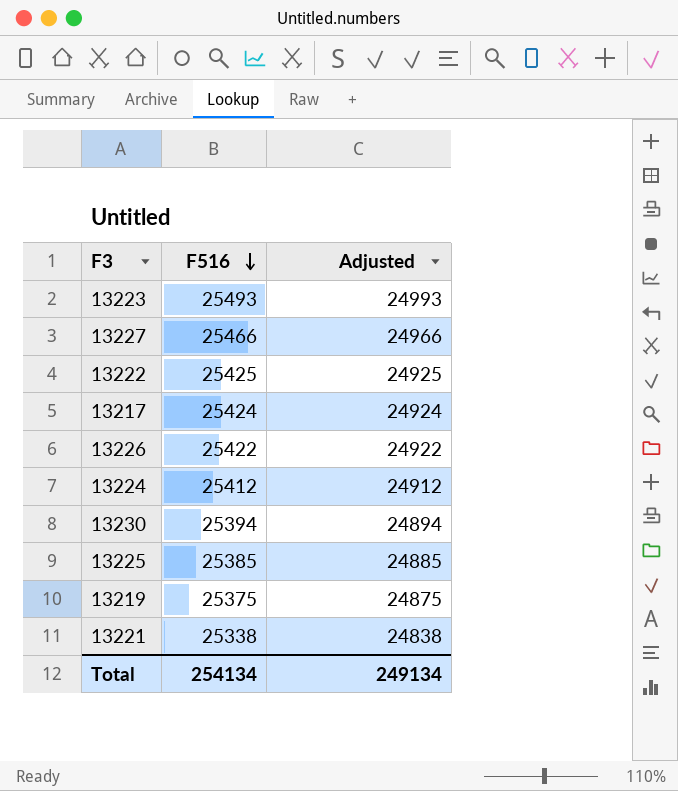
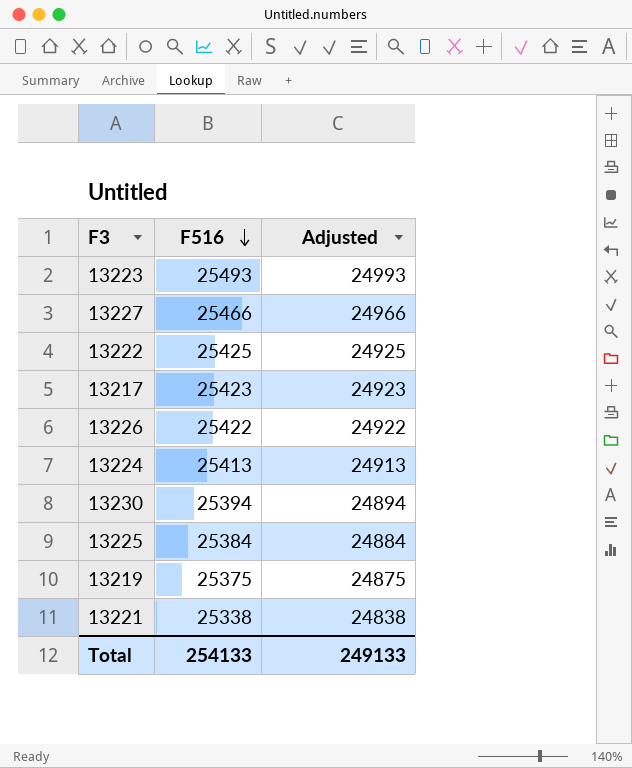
13217 | F516: 25424 -> 25423
13217 | Adjusted: 24924 -> 24923
13224 | F516: 25412 -> 25413
13224 | Adjusted: 24912 -> 24913
13225 | F516: 25385 -> 25384
13225 | Adjusted: 24885 -> 24884
Total | F516: 254134 -> 254133
Total | Adjusted: 249134 -> 249133

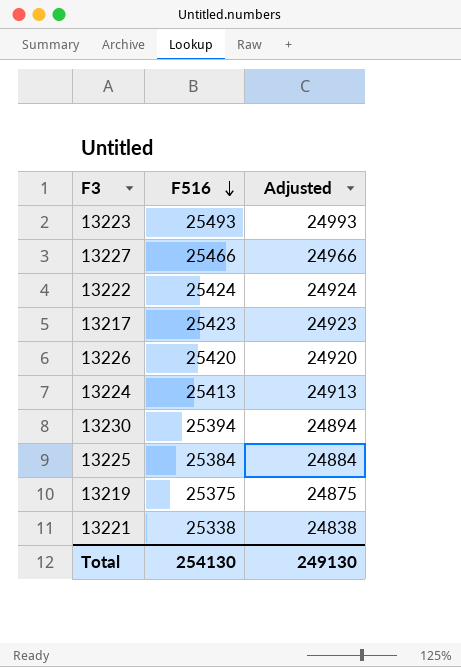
13222 | F516: 25425 -> 25424
13222 | Adjusted: 24925 -> 24924
13226 | F516: 25422 -> 25420
13226 | Adjusted: 24922 -> 24920
Total | F516: 254133 -> 254130
Total | Adjusted: 249133 -> 249130

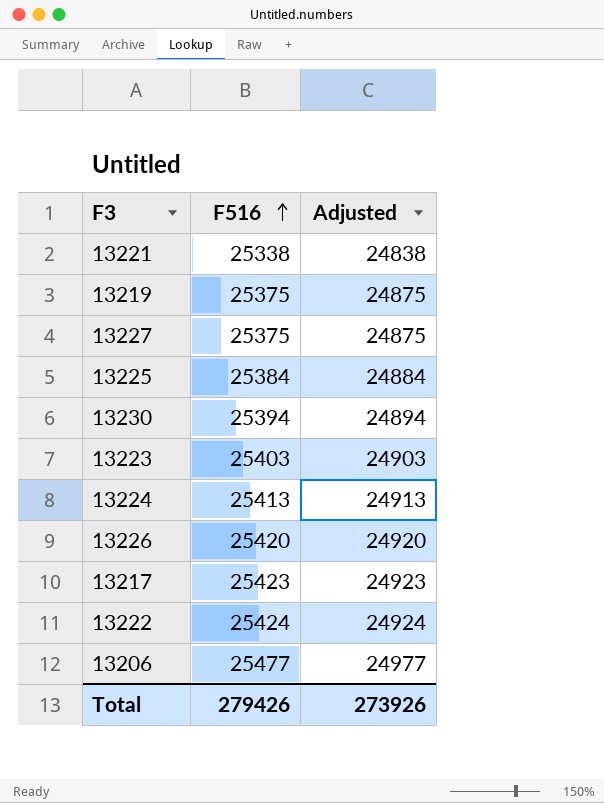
row order: F516 descending -> F516 ascending
13227 | F516: 25466 -> 25375
13227 | Adjusted: 24966 -> 24875
13223 | F516: 25493 -> 25403
13223 | Adjusted: 24993 -> 24903
row 13206: none -> 25477 | 24977
Total | F516: 254130 -> 279426
Total | Adjusted: 249130 -> 273926

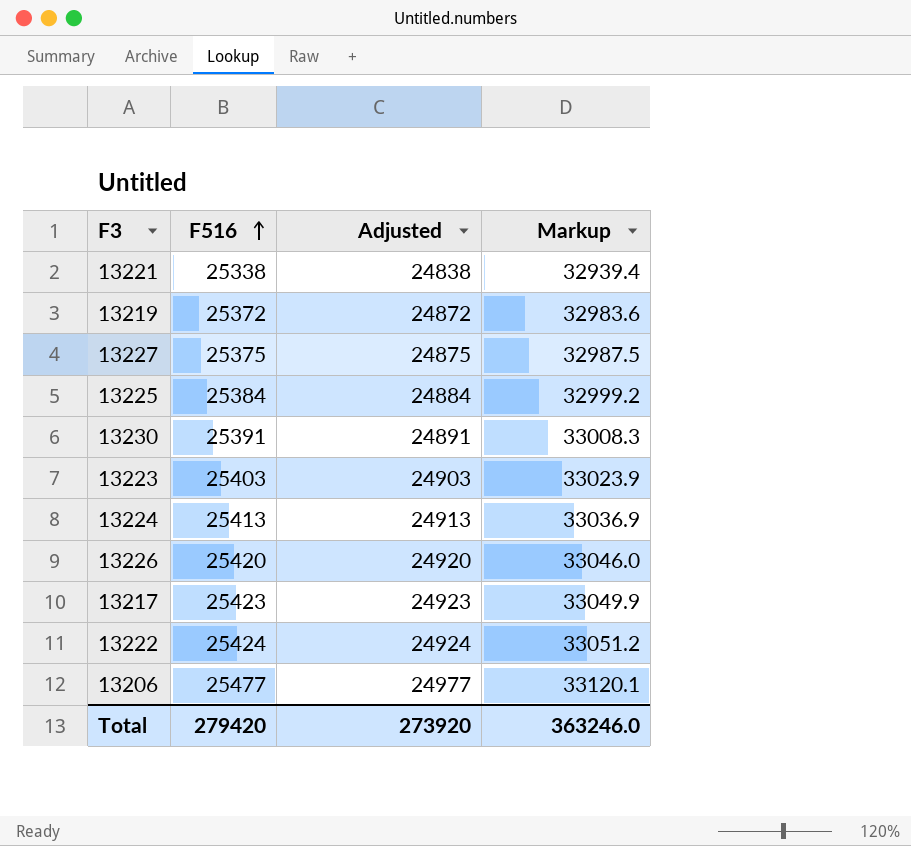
column Markup | formula: none -> [F516] * 1.3
13219 | F516: 25375 -> 25372
13219 | Adjusted: 24875 -> 24872
13230 | F516: 25394 -> 25391
13230 | Adjusted: 24894 -> 24891
Total | F516: 279426 -> 279420
Total | Adjusted: 273926 -> 273920

